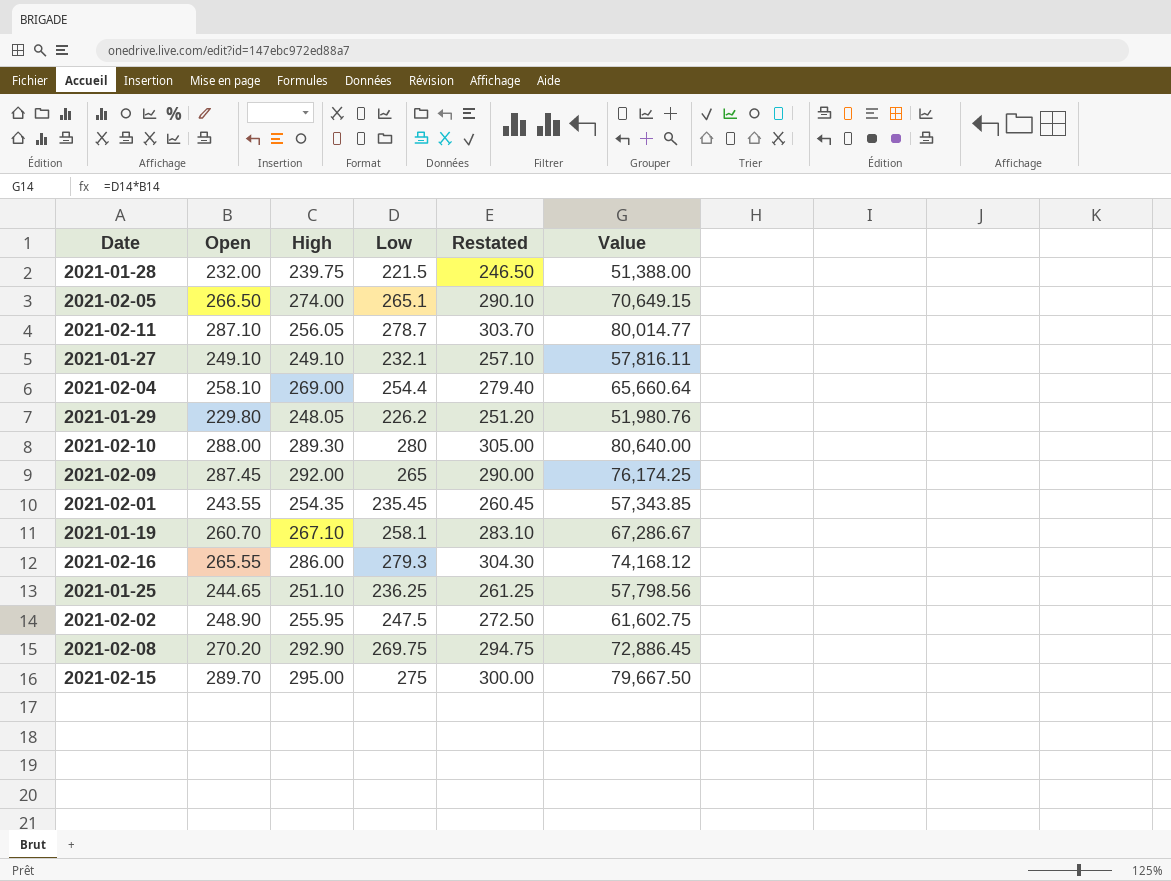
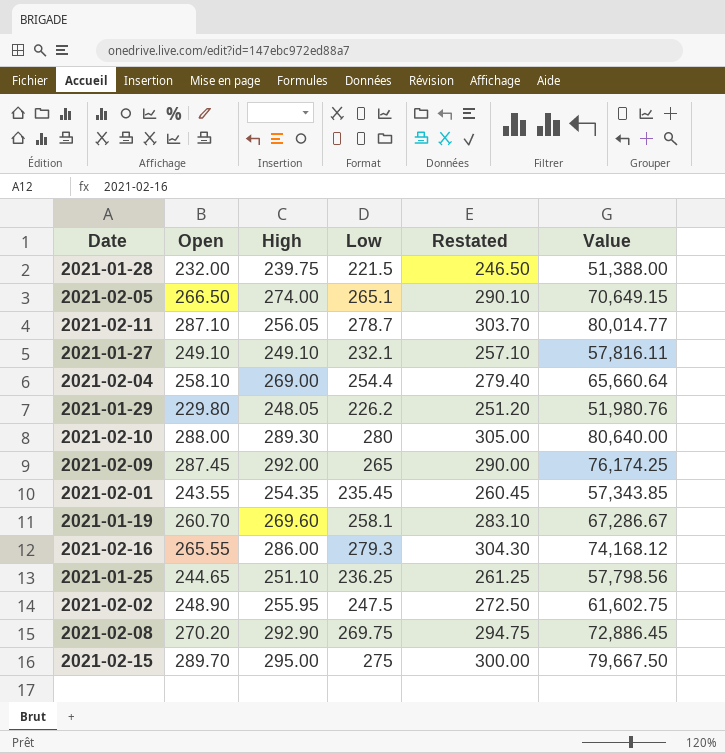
2021-01-19 | High: 267.10 -> 269.60

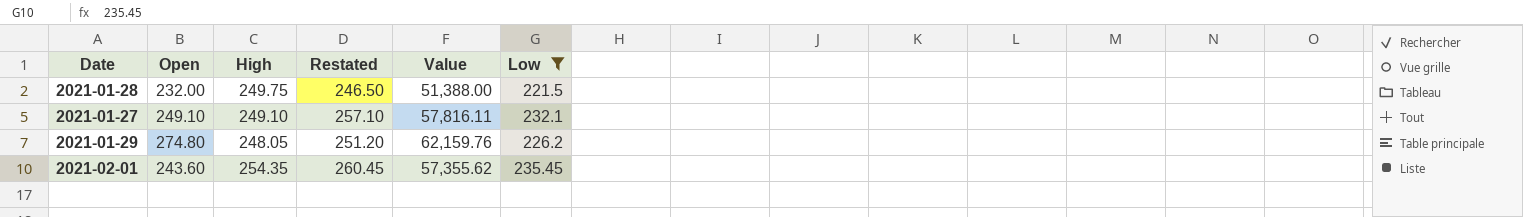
filter: none -> Low <= 235.45
column Low | position: 4 -> 6
2021-01-28 | High: 239.75 -> 249.75
2021-01-29 | Open: 229.80 -> 274.80
2021-01-29 | Value: 51,980.76 -> 62,159.76
2021-02-01 | Open: 243.55 -> 243.60
2021-02-01 | Value: 57,343.85 -> 57,355.62

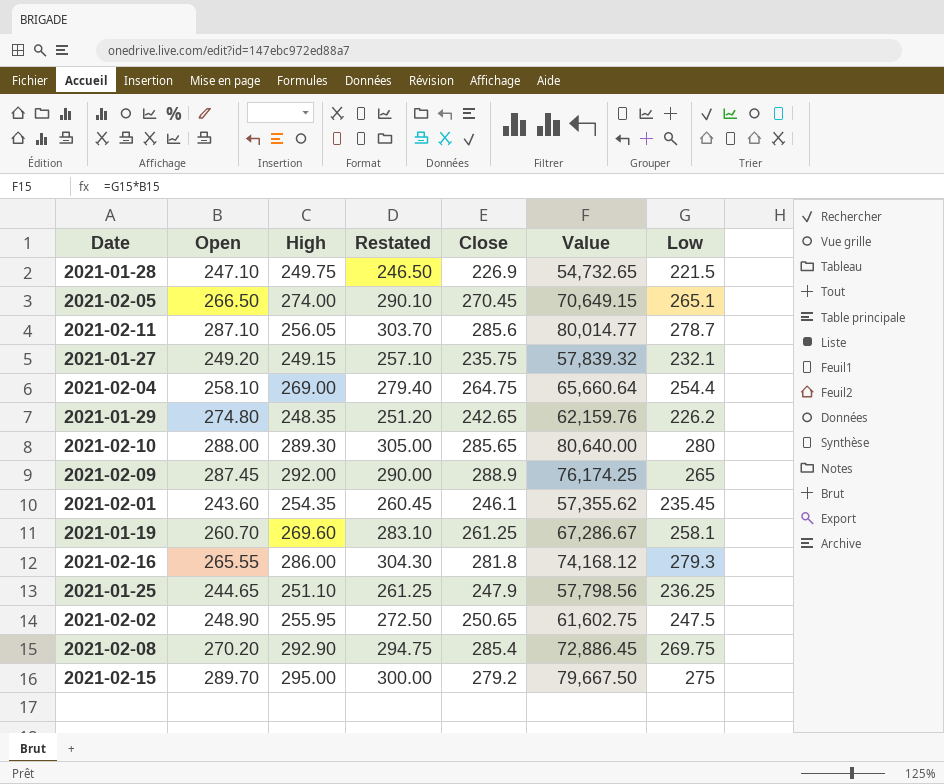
filter: Low <= 235.45 -> none
column Close | position: none -> 5
2021-01-28 | Open: 232.00 -> 247.10
2021-01-28 | Value: 51,388.00 -> 54,732.65
2021-01-27 | Open: 249.10 -> 249.20
2021-01-27 | High: 249.10 -> 249.15
2021-01-27 | Value: 57,816.11 -> 57,839.32
2021-01-29 | High: 248.05 -> 248.35

